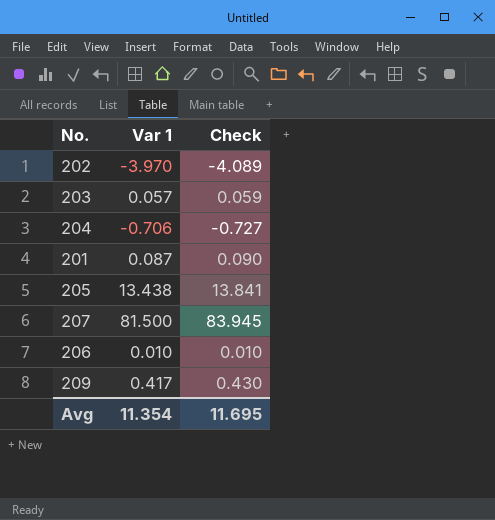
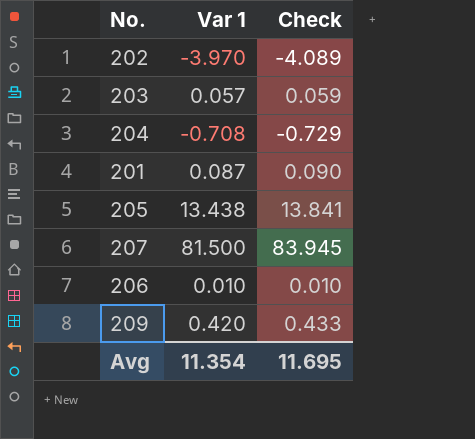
204 | Var 1: -0.706 -> -0.708
204 | Check: -0.727 -> -0.729
209 | Var 1: 0.417 -> 0.420
209 | Check: 0.430 -> 0.433

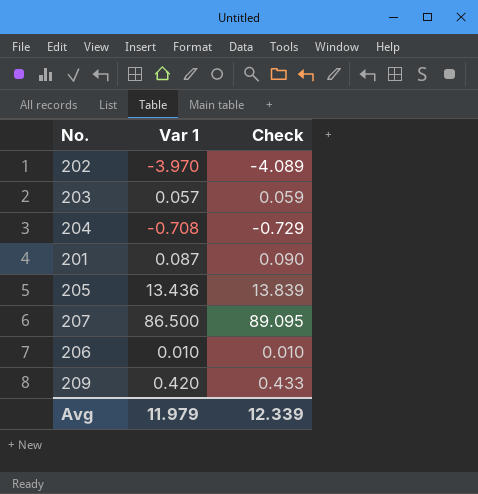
205 | Var 1: 13.438 -> 13.436
205 | Check: 13.841 -> 13.839
207 | Var 1: 81.500 -> 86.500
207 | Check: 83.945 -> 89.095
Avg | Var 1: 11.354 -> 11.979
Avg | Check: 11.695 -> 12.339

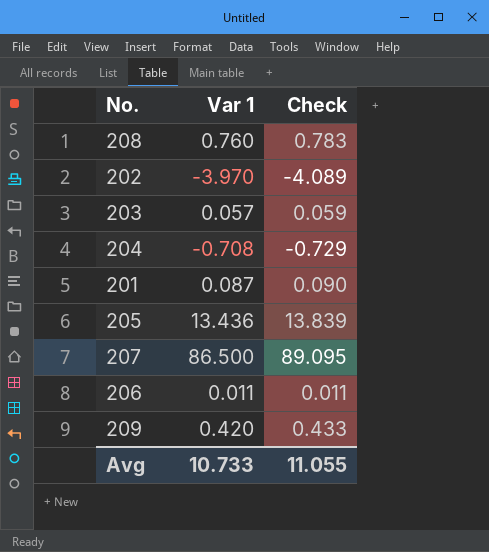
row 208: none -> 0.760 | 0.783
206 | Var 1: 0.010 -> 0.011
206 | Check: 0.010 -> 0.011
Avg | Var 1: 11.979 -> 10.733
Avg | Check: 12.339 -> 11.055

